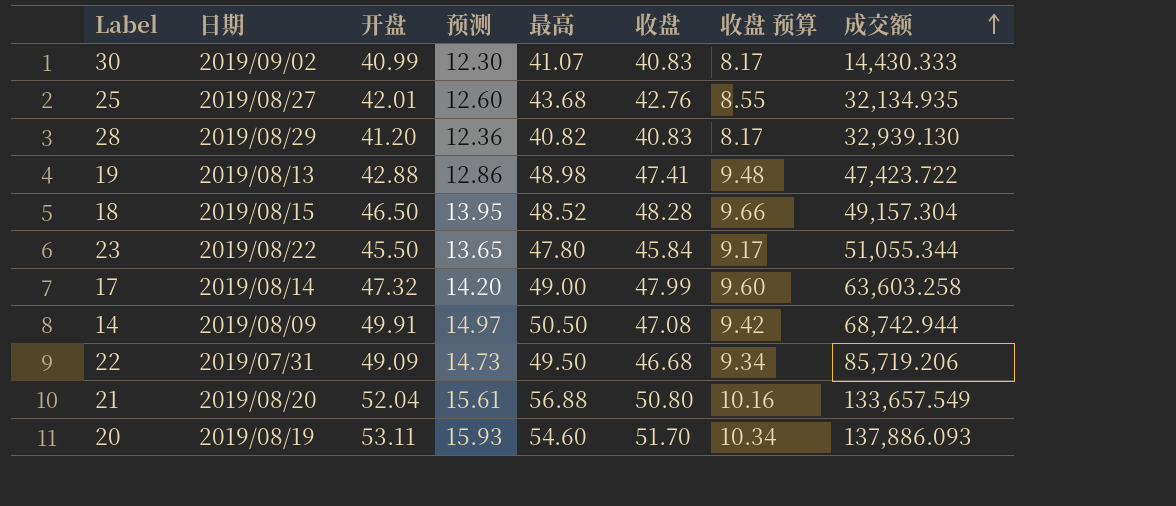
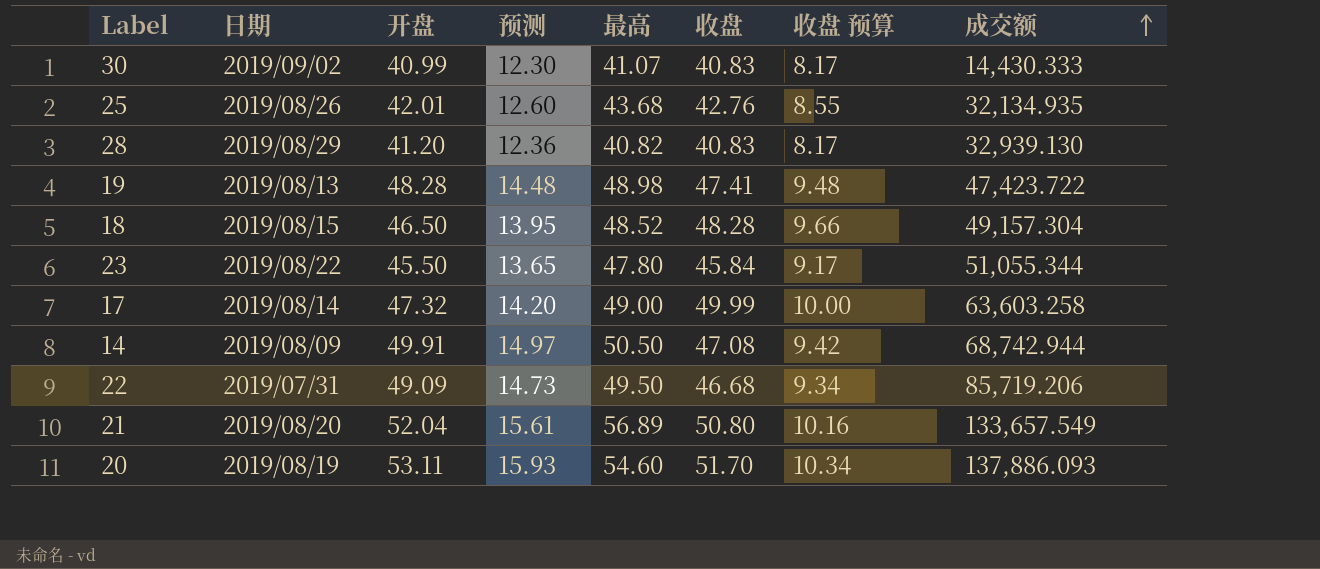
25 | 日期: 2019/08/27 -> 2019/08/26
19 | 开盘: 42.88 -> 48.28
19 | 预测: 12.86 -> 14.48
17 | 收盘: 47.99 -> 49.99
17 | 收盘 预算: 9.60 -> 10.00
21 | 最高: 56.88 -> 56.89

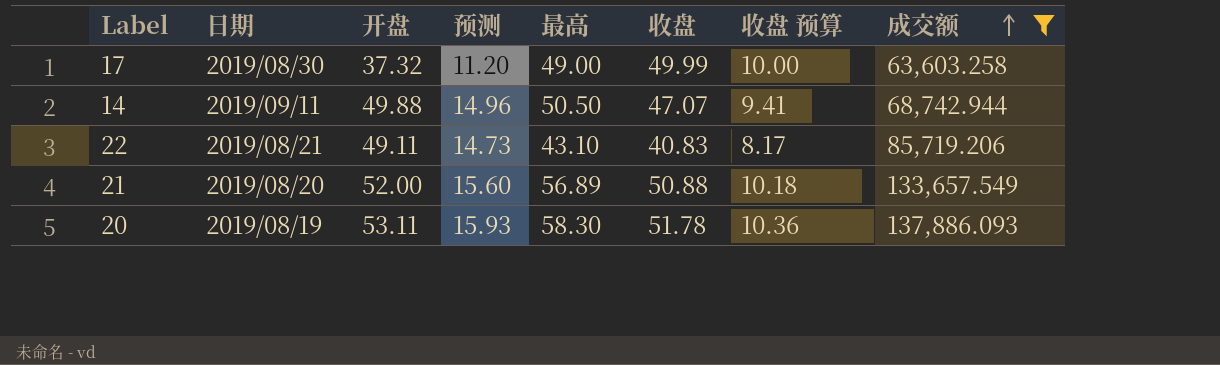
filter: none -> 成交额 >= 63,603.258
17 | 日期: 2019/08/14 -> 2019/08/30
17 | 开盘: 47.32 -> 37.32
17 | 预测: 14.20 -> 11.20
14 | 日期: 2019/08/09 -> 2019/09/11
14 | 开盘: 49.91 -> 49.88
14 | 预测: 14.97 -> 14.96
14 | 收盘: 47.08 -> 47.07
14 | 收盘 预算: 9.42 -> 9.41
22 | 日期: 2019/07/31 -> 2019/08/21
22 | 开盘: 49.09 -> 49.11
22 | 最高: 49.50 -> 43.10
22 | 收盘: 46.68 -> 40.83
22 | 收盘 预算: 9.34 -> 8.17
21 | 开盘: 52.04 -> 52.00
21 | 预测: 15.61 -> 15.60
21 | 收盘: 50.80 -> 50.88
21 | 收盘 预算: 10.16 -> 10.18
20 | 最高: 54.60 -> 58.30
20 | 收盘: 51.70 -> 51.78
20 | 收盘 预算: 10.34 -> 10.36

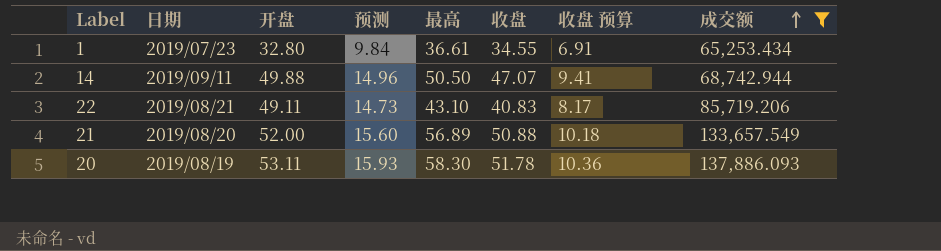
row 17: 2019/08/30 | 37.32 | 11.20 | 49.00 | 49.99 | 10.00 | 63,603.258 -> none
row 1: none -> 2019/07/23 | 32.80 | 9.84 | 36.61 | 34.55 | 6.91 | 65,253.434

